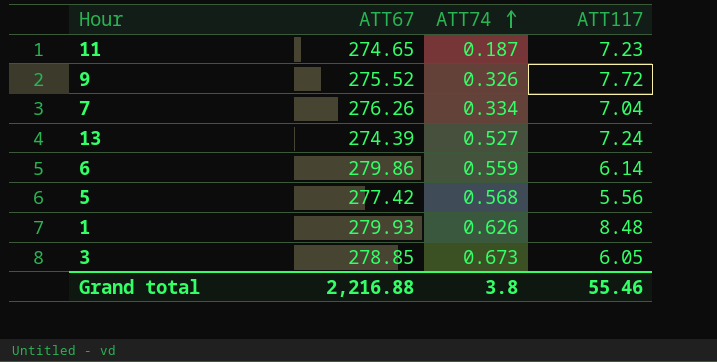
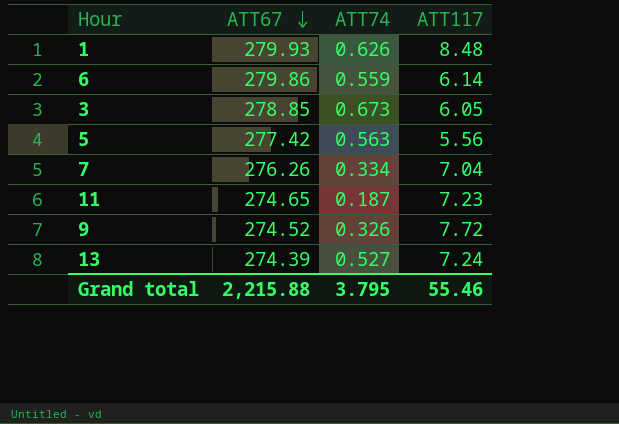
row order: ATT74 ascending -> ATT67 descending
5 | ATT74: 0.568 -> 0.563
9 | ATT67: 275.52 -> 274.52
Grand total | ATT67: 2,216.88 -> 2,215.88
Grand total | ATT74: 3.8 -> 3.795

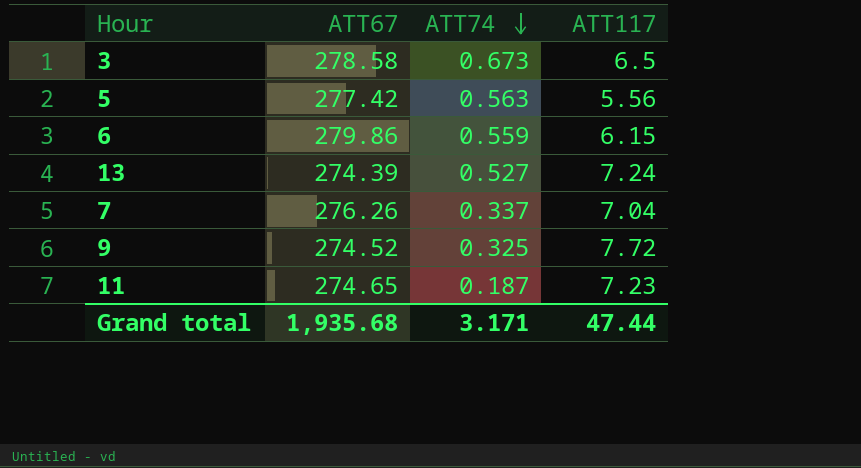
row order: ATT67 descending -> ATT74 descending
row 1: 279.93 | 0.626 | 8.48 -> none
3 | ATT67: 278.85 -> 278.58
3 | ATT117: 6.05 -> 6.5
6 | ATT117: 6.14 -> 6.15
7 | ATT74: 0.334 -> 0.337
9 | ATT74: 0.326 -> 0.325
Grand total | ATT67: 2,215.88 -> 1,935.68
Grand total | ATT74: 3.795 -> 3.171
Grand total | ATT117: 55.46 -> 47.44

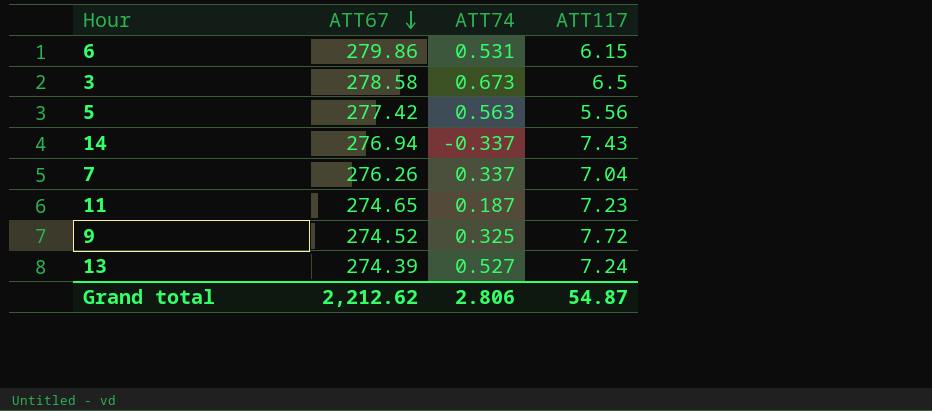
row order: ATT74 descending -> ATT67 descending
6 | ATT74: 0.559 -> 0.531
row 14: none -> 276.94 | -0.337 | 7.43
Grand total | ATT67: 1,935.68 -> 2,212.62
Grand total | ATT74: 3.171 -> 2.806
Grand total | ATT117: 47.44 -> 54.87

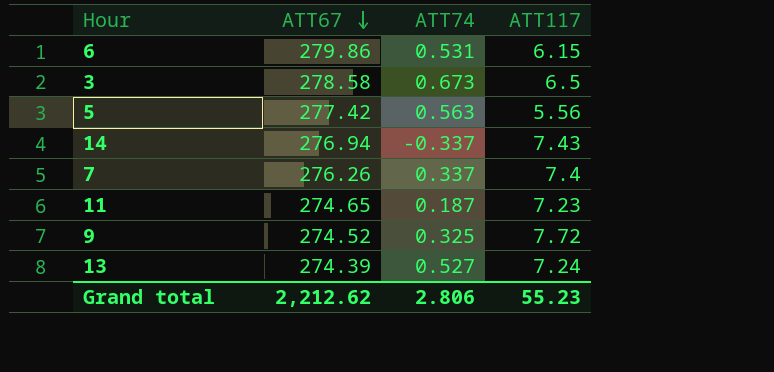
7 | ATT117: 7.04 -> 7.4
Grand total | ATT117: 54.87 -> 55.23

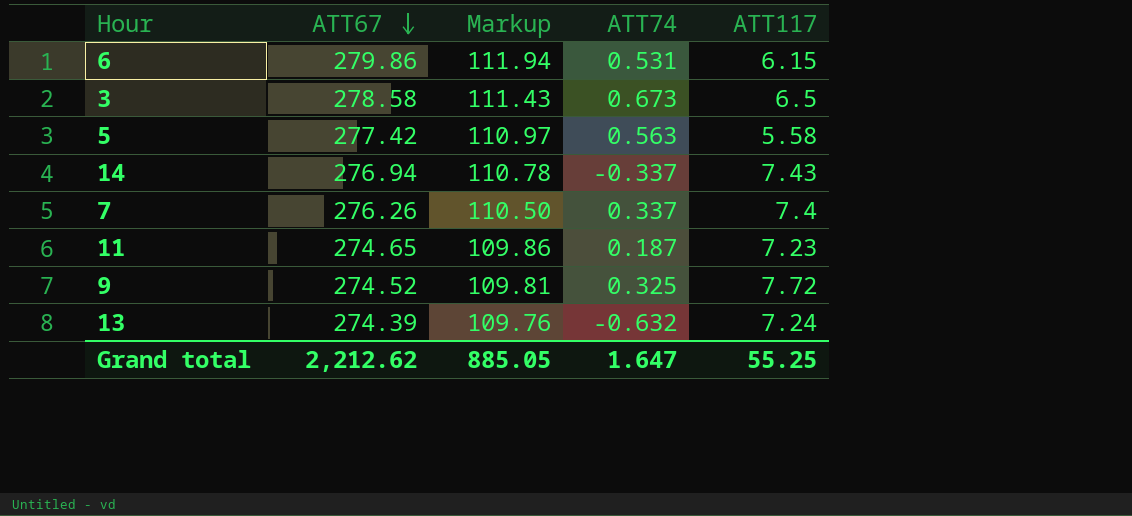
column Markup | formula: none -> [ATT67] * 0.4
5 | ATT117: 5.56 -> 5.58
13 | ATT74: 0.527 -> -0.632
Grand total | ATT74: 2.806 -> 1.647
Grand total | ATT117: 55.23 -> 55.25

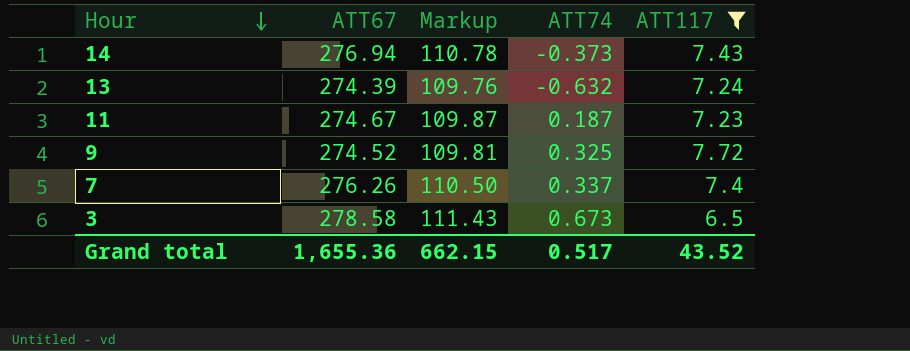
filter: none -> ATT117 >= 6.5
row order: ATT67 descending -> Hour descending
14 | ATT74: -0.337 -> -0.373
11 | ATT67: 274.65 -> 274.67
11 | Markup: 109.86 -> 109.87
Grand total | ATT67: 2,212.62 -> 1,655.36
Grand total | Markup: 885.05 -> 662.15
Grand total | ATT74: 1.647 -> 0.517
Grand total | ATT117: 55.25 -> 43.52

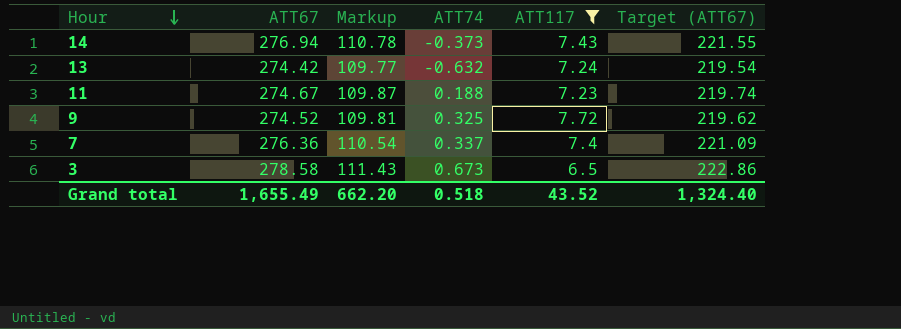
column Target (ATT67) | formula: none -> [ATT67] * 0.8
13 | ATT67: 274.39 -> 274.42
13 | Markup: 109.76 -> 109.77
11 | ATT74: 0.187 -> 0.188
7 | ATT67: 276.26 -> 276.36
7 | Markup: 110.50 -> 110.54
Grand total | ATT67: 1,655.36 -> 1,655.49
Grand total | Markup: 662.15 -> 662.20
Grand total | ATT74: 0.517 -> 0.518

